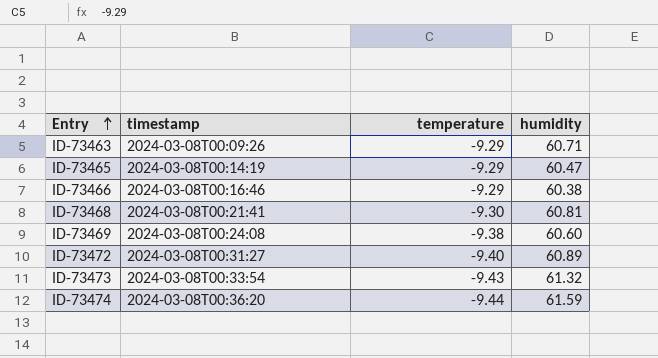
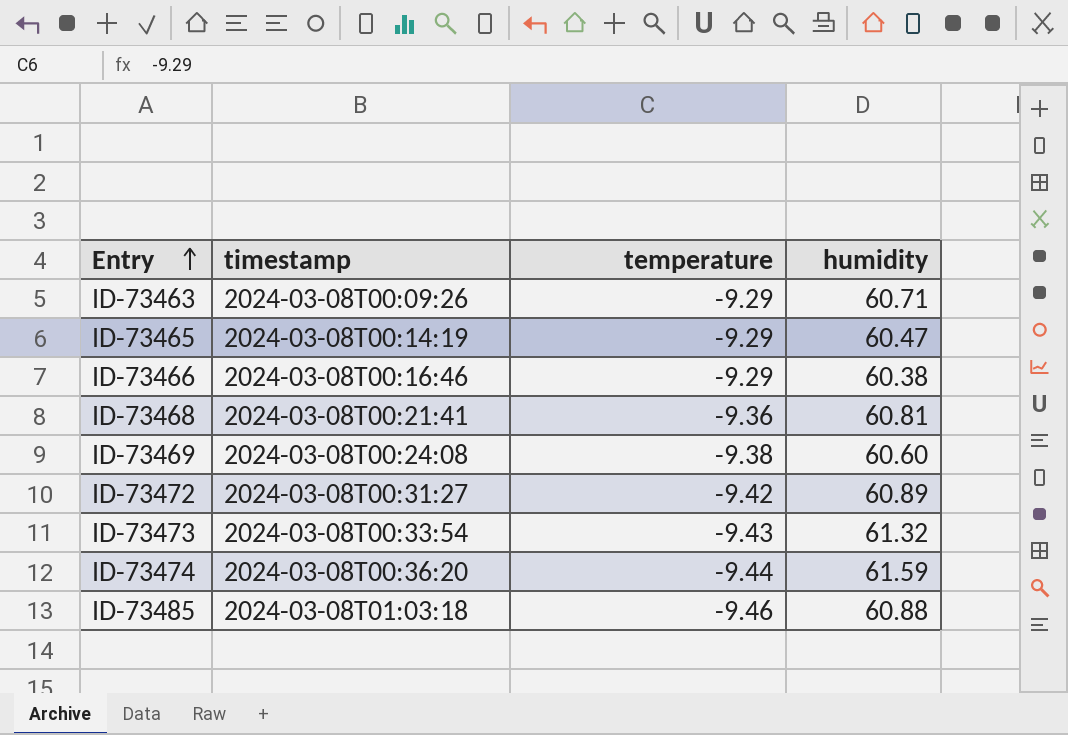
ID-73468 | temperature: -9.30 -> -9.36
ID-73472 | temperature: -9.40 -> -9.42
row ID-73485: none -> 2024-03-08T01:03:18 | -9.46 | 60.88

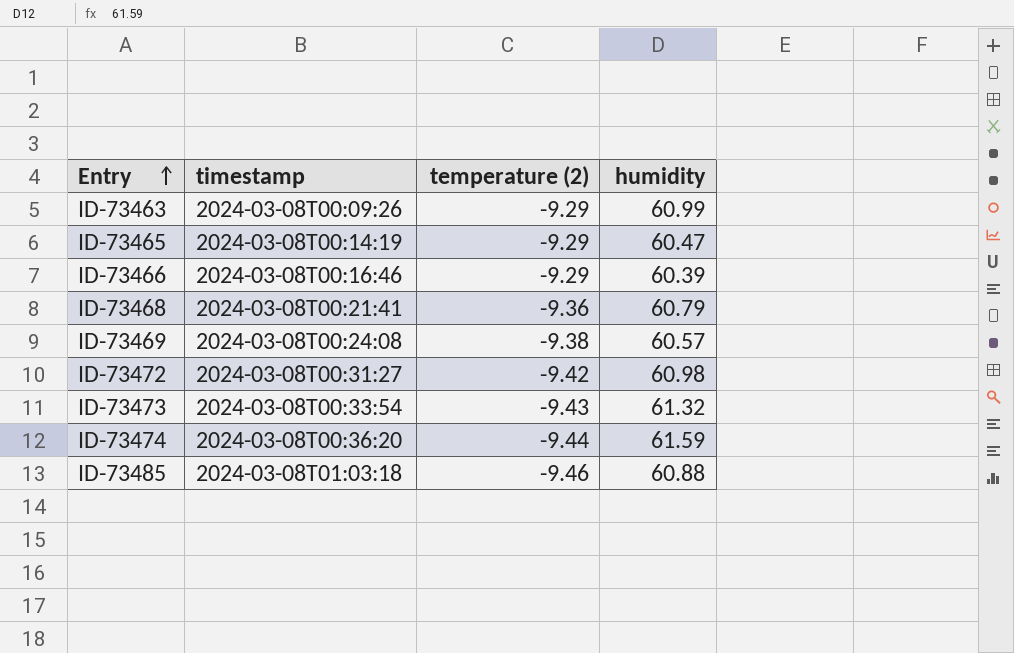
column name: temperature -> temperature (2)
ID-73463 | humidity: 60.71 -> 60.99
ID-73466 | humidity: 60.38 -> 60.39
ID-73468 | humidity: 60.81 -> 60.79
ID-73469 | humidity: 60.60 -> 60.57
ID-73472 | humidity: 60.89 -> 60.98

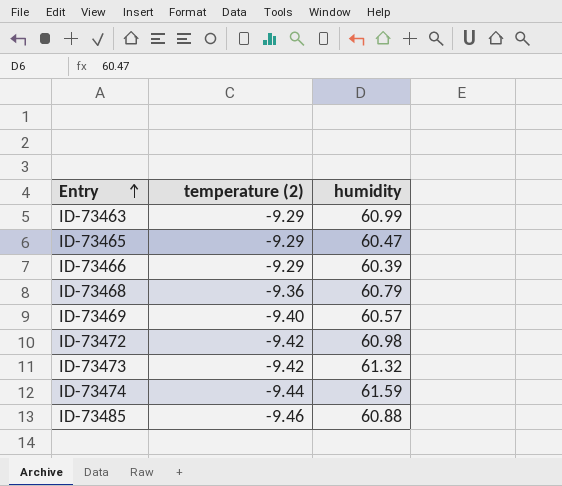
column timestamp | position: 2 -> none
ID-73469 | temperature (2): -9.38 -> -9.40
ID-73473 | temperature (2): -9.43 -> -9.42

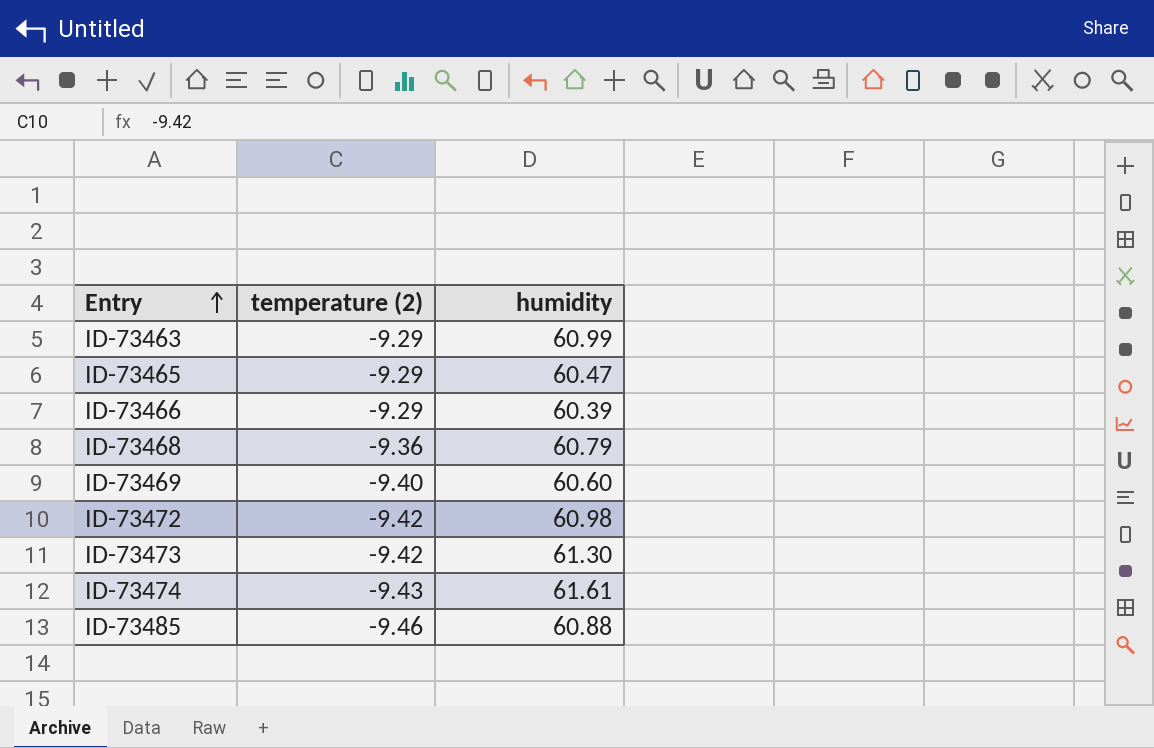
ID-73469 | humidity: 60.57 -> 60.60
ID-73473 | humidity: 61.32 -> 61.30
ID-73474 | temperature (2): -9.44 -> -9.43
ID-73474 | humidity: 61.59 -> 61.61

